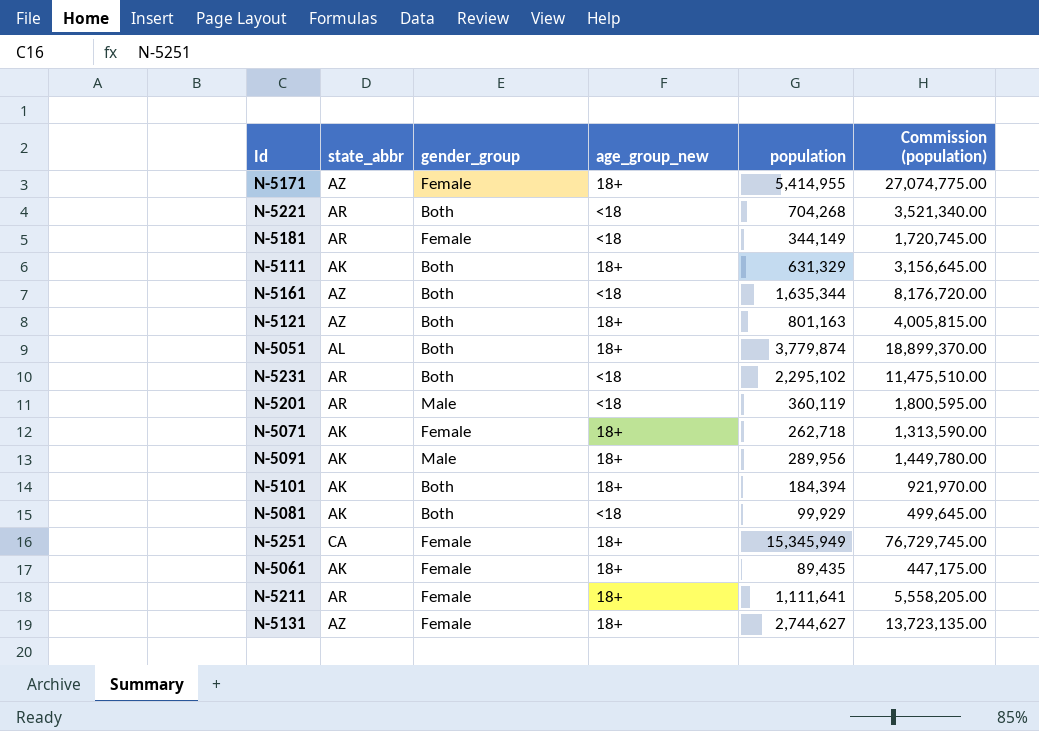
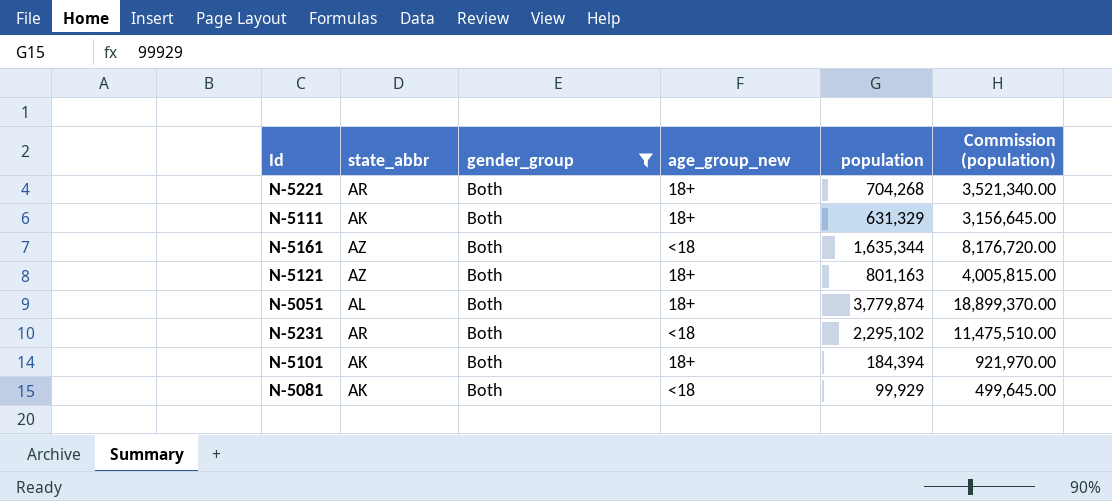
filter: none -> gender_group = Both
N-5221 | age_group_new: <18 -> 18+

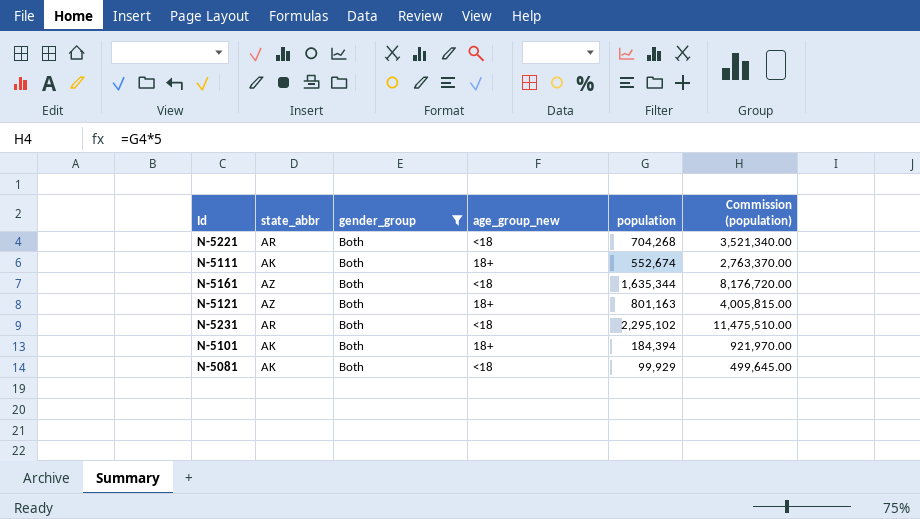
row N-5051: AL | Both | 18+ | 3,779,874 | 18,899,370.00 -> none
N-5221 | age_group_new: 18+ -> <18
N-5111 | population: 631,329 -> 552,674
N-5111 | Commission (population): 3,156,645.00 -> 2,763,370.00

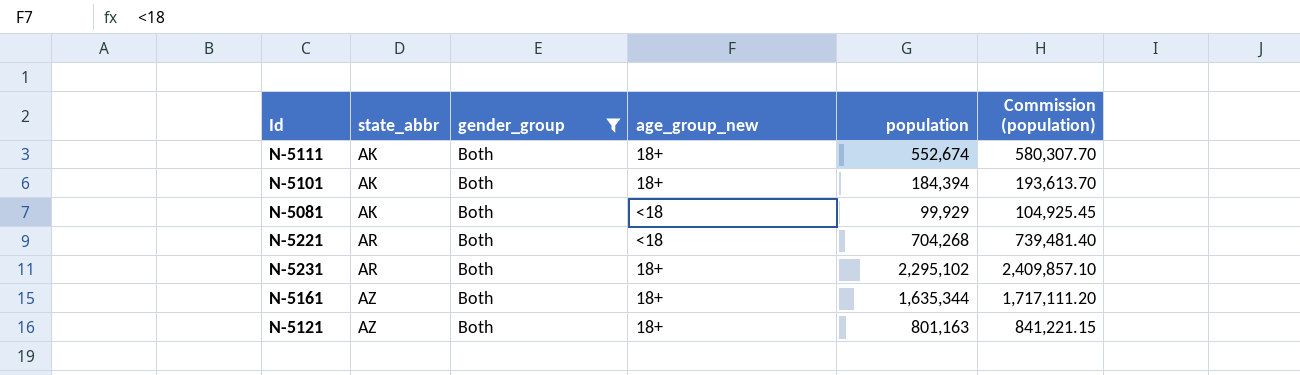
row order: none -> state_abbr ascending
column Commission (population) | formula: [population] * 5 -> [population] * 1.05
N-5231 | age_group_new: <18 -> 18+
N-5161 | age_group_new: <18 -> 18+

